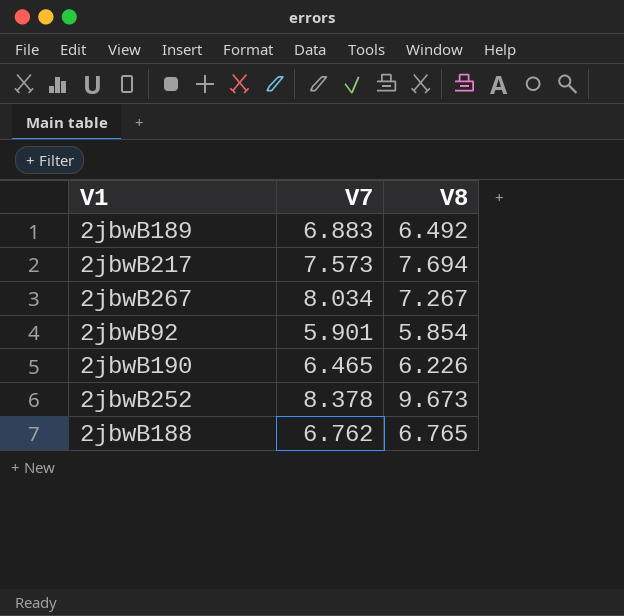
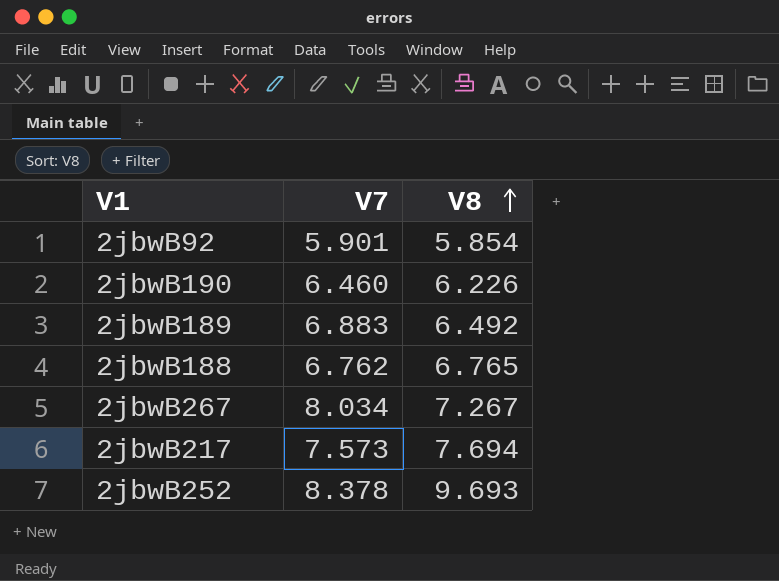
row order: none -> V8 ascending
2jbwB190 | V7: 6.465 -> 6.460
2jbwB252 | V8: 9.673 -> 9.693

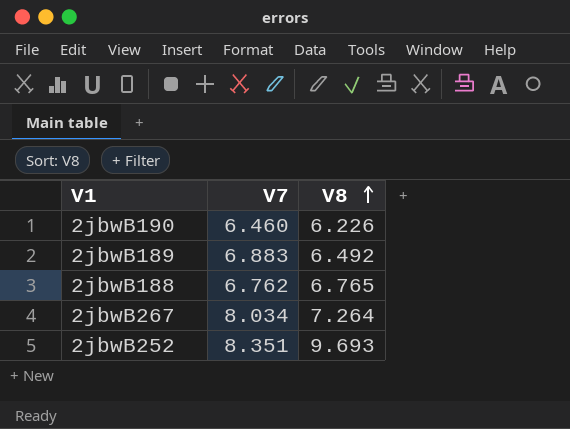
row 2jbwB92: 5.901 | 5.854 -> none
row 2jbwB217: 7.573 | 7.694 -> none
2jbwB267 | V8: 7.267 -> 7.264
2jbwB252 | V7: 8.378 -> 8.351

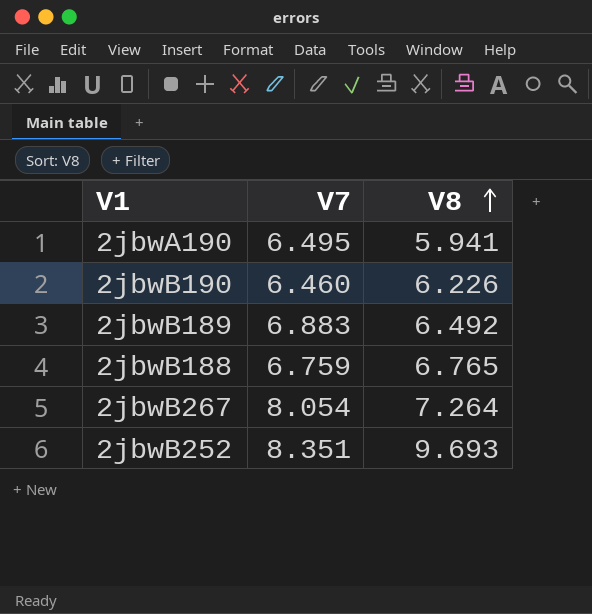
row 2jbwA190: none -> 6.495 | 5.941
2jbwB188 | V7: 6.762 -> 6.759
2jbwB267 | V7: 8.034 -> 8.054

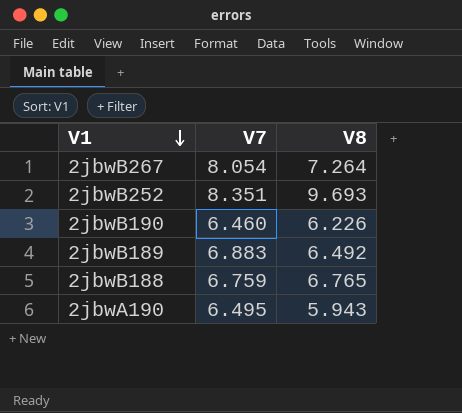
row order: V8 ascending -> V1 descending
2jbwA190 | V8: 5.941 -> 5.943

